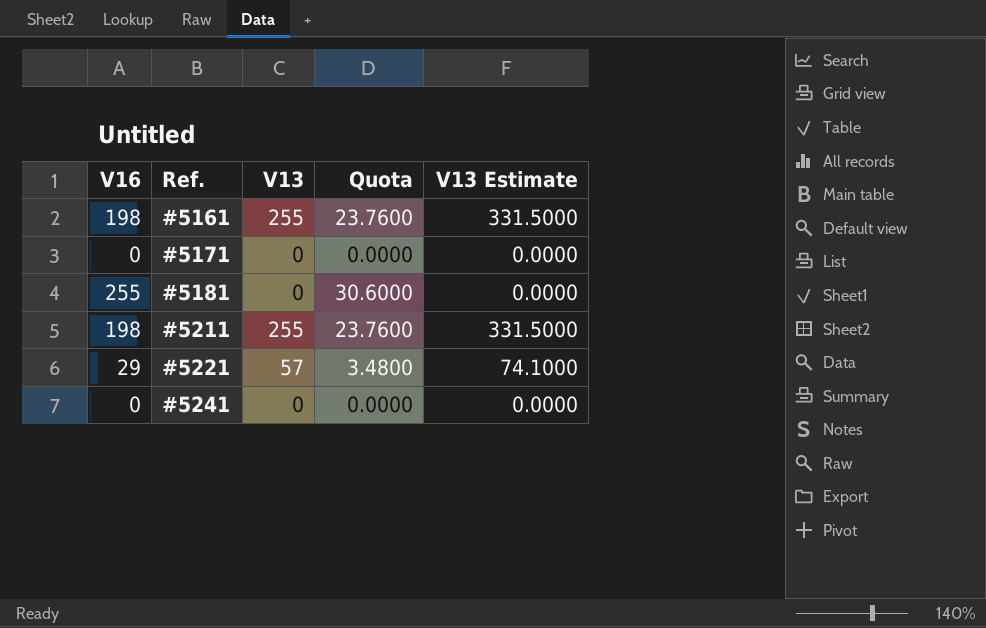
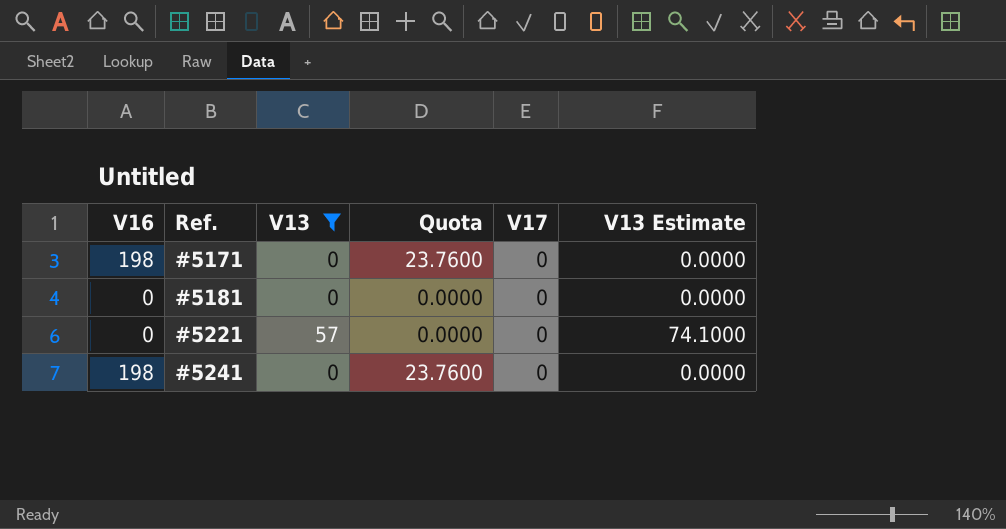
filter: none -> V13 != 255
column V17 | position: none -> 5
#5171 | V16: 0 -> 198
#5171 | Quota: 0.0000 -> 23.7600
#5181 | V16: 255 -> 0
#5181 | Quota: 30.6000 -> 0.0000
#5221 | V16: 29 -> 0
#5221 | Quota: 3.4800 -> 0.0000
#5241 | V16: 0 -> 198
#5241 | Quota: 0.0000 -> 23.7600

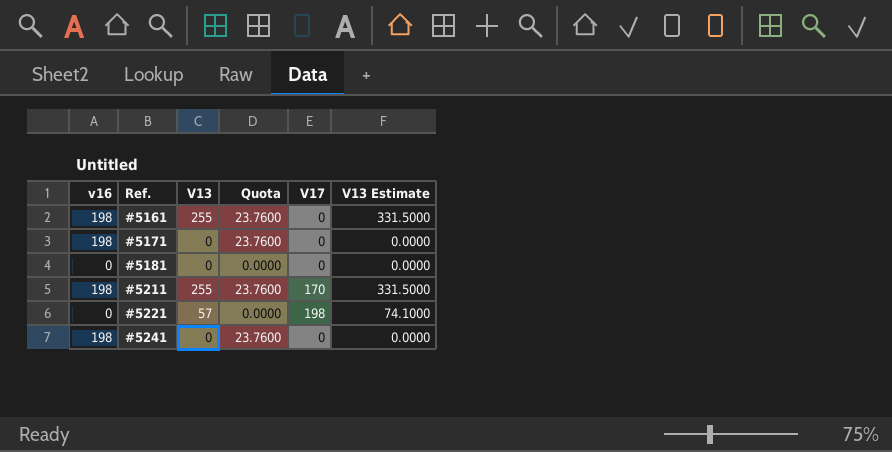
filter: V13 != 255 -> none
column name: V16 -> v16
#5221 | V17: 0 -> 198

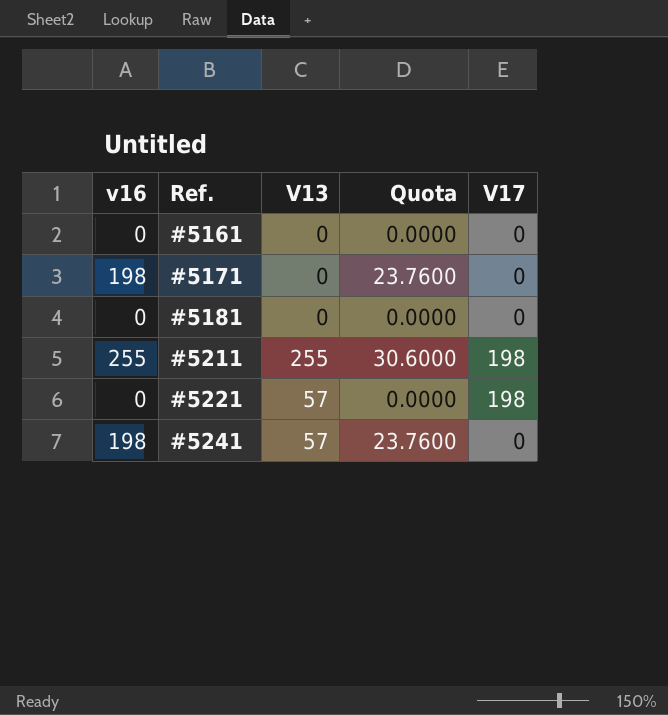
column V13 Estimate | formula: [V13] * 1.3 -> none
#5161 | v16: 198 -> 0
#5161 | V13: 255 -> 0
#5161 | Quota: 23.7600 -> 0.0000
#5211 | v16: 198 -> 255
#5211 | Quota: 23.7600 -> 30.6000
#5211 | V17: 170 -> 198
#5241 | V13: 0 -> 57

